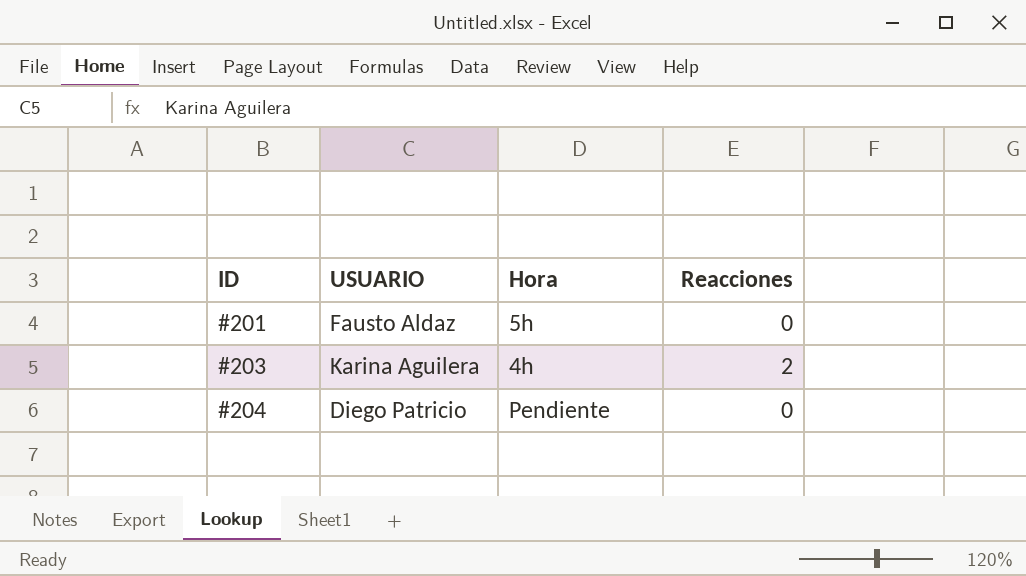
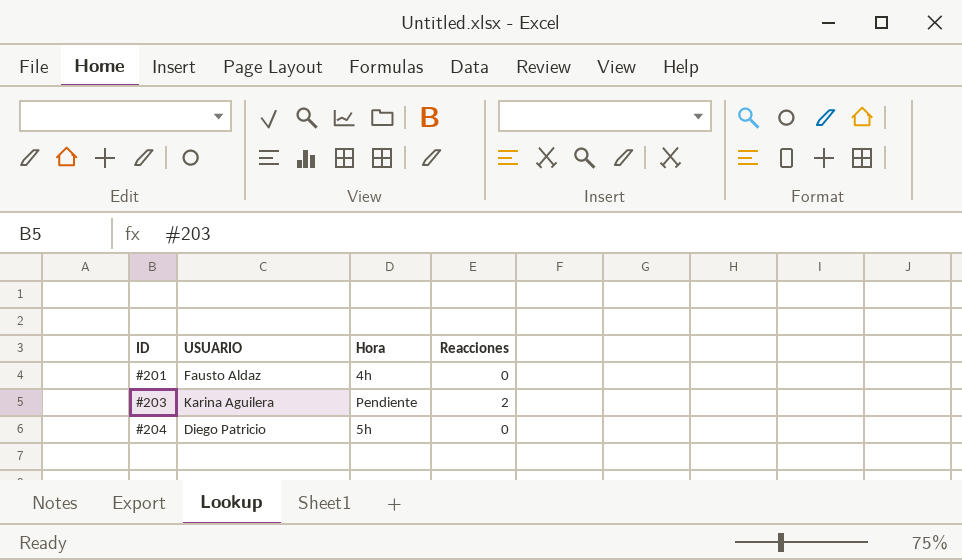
#201 | Hora: 5h -> 4h
#203 | Hora: 4h -> Pendiente
#204 | Hora: Pendiente -> 5h

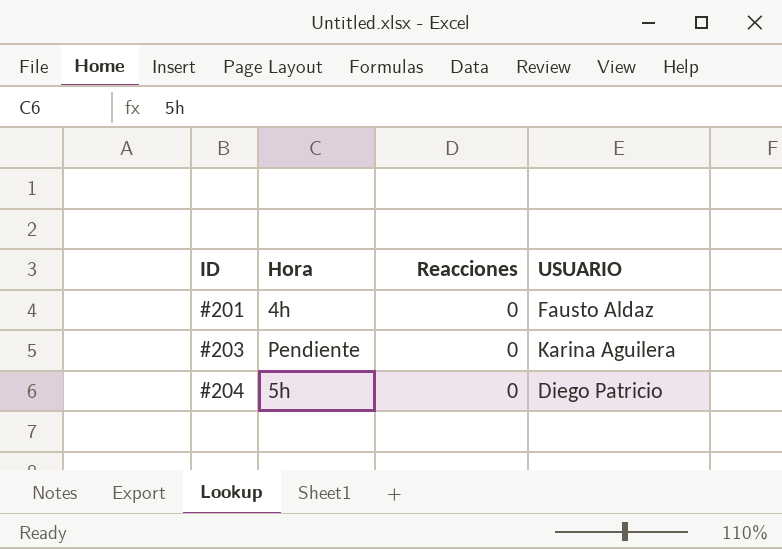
column USUARIO | position: 2 -> 4
#203 | Reacciones: 2 -> 0

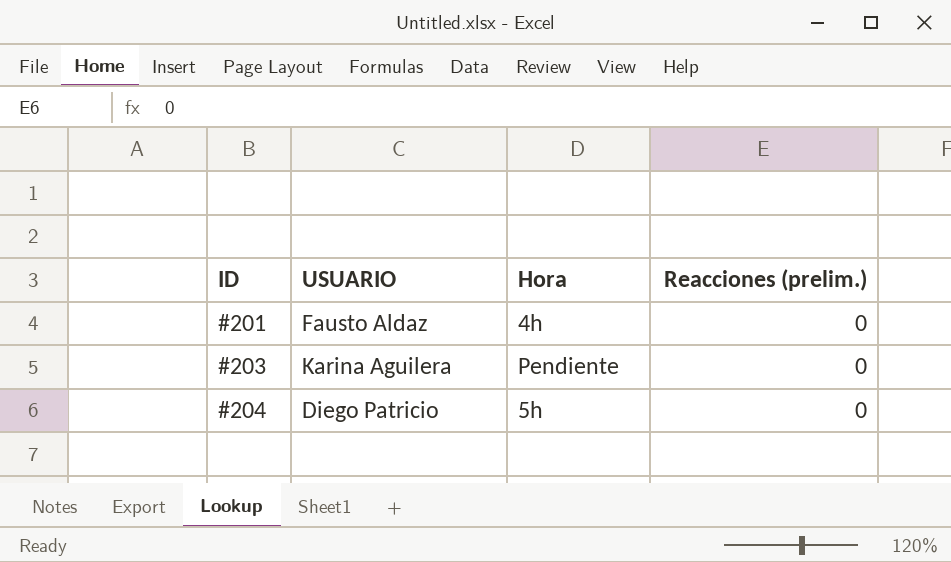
column USUARIO | position: 4 -> 2
column name: Reacciones -> Reacciones (prelim.)

